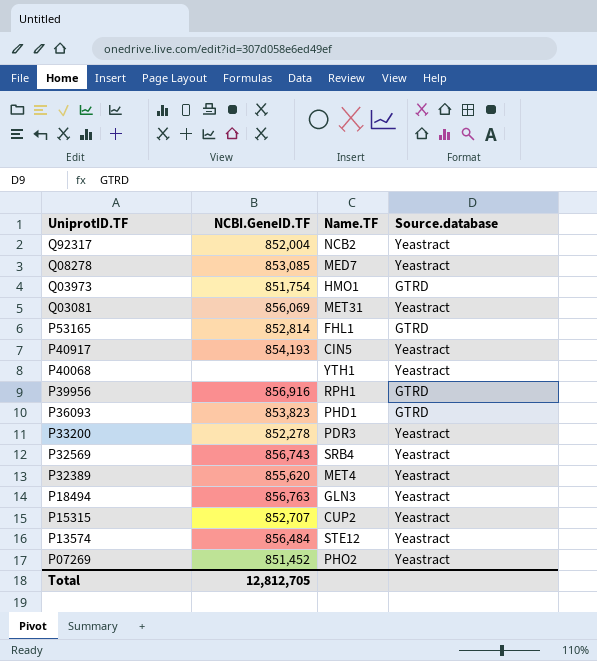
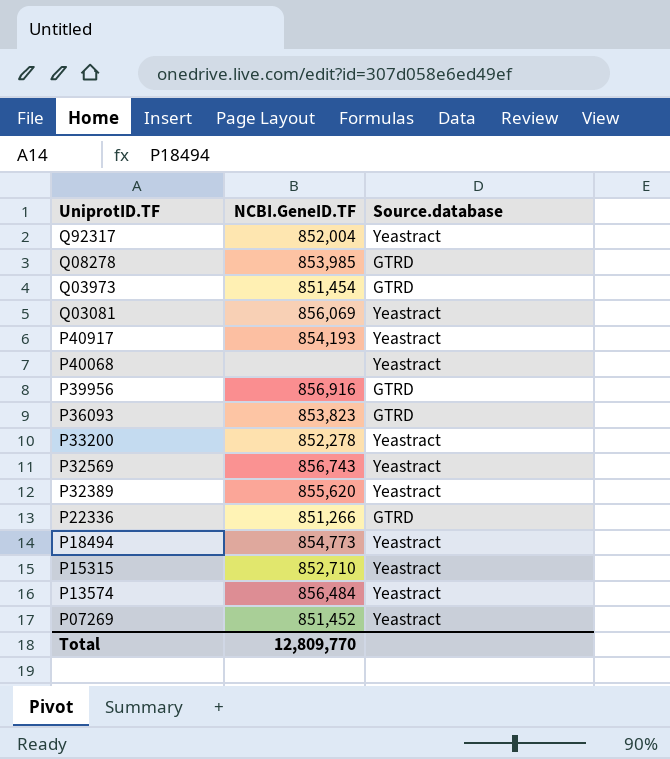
column Name.TF | position: 3 -> none
row P53165: 852,814 | FHL1 | GTRD -> none
Q08278 | NCBI.GeneID.TF: 853,085 -> 853,985
Q08278 | Source.database: Yeastract -> GTRD
Q03973 | NCBI.GeneID.TF: 851,754 -> 851,454
row P22336: none -> 851,266 | GTRD
P18494 | NCBI.GeneID.TF: 856,763 -> 854,773
P15315 | NCBI.GeneID.TF: 852,707 -> 852,710
Total | NCBI.GeneID.TF: 12,812,705 -> 12,809,770

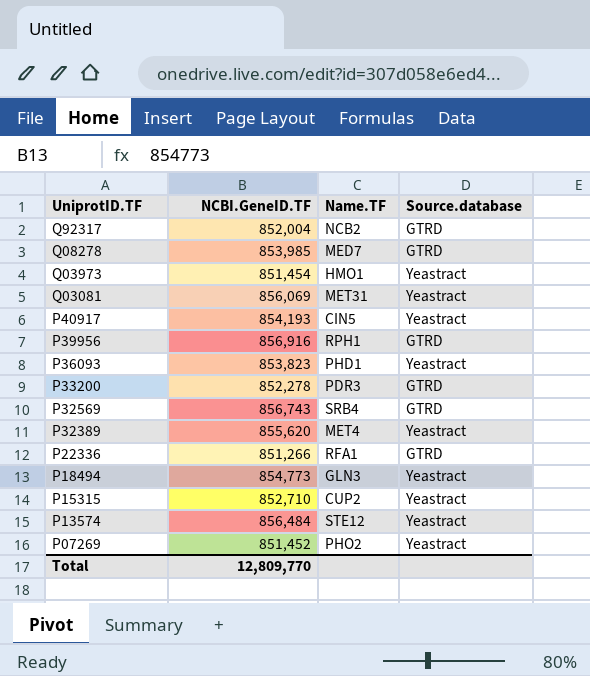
column Name.TF | position: none -> 3
row P40068: none | Yeastract -> none
Q92317 | Source.database: Yeastract -> GTRD
Q03973 | Source.database: GTRD -> Yeastract
P36093 | Source.database: GTRD -> Yeastract
P33200 | Source.database: Yeastract -> GTRD
P32569 | Source.database: Yeastract -> GTRD

